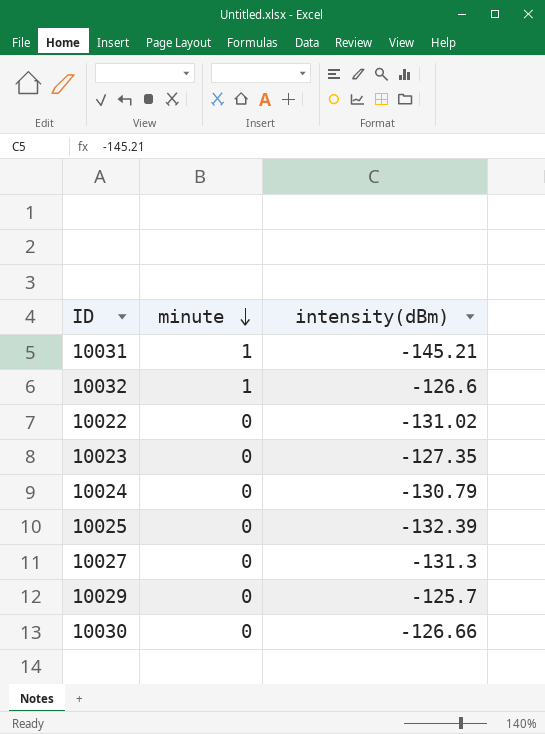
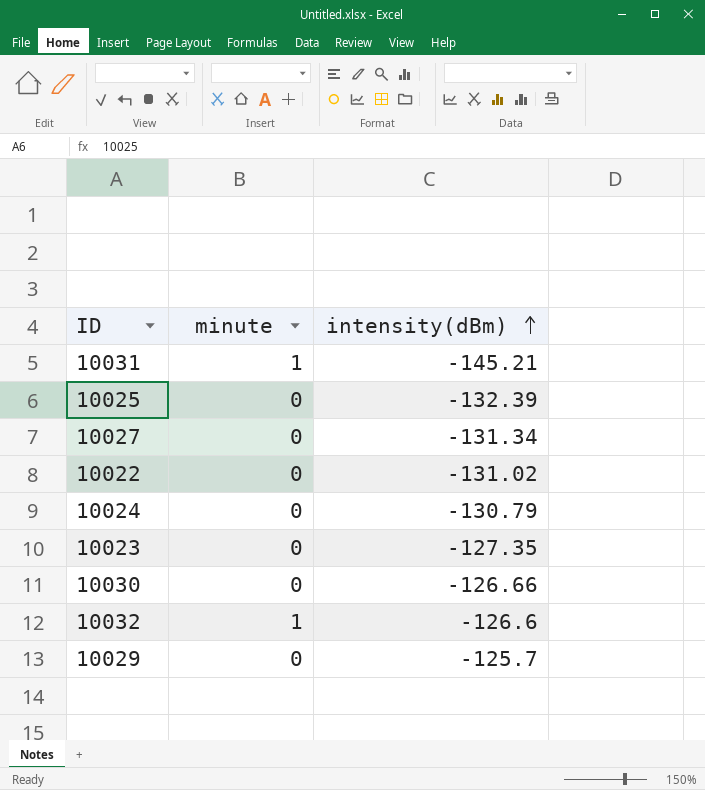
row order: minute descending -> intensity(dBm) ascending
10027 | intensity(dBm): -131.3 -> -131.34

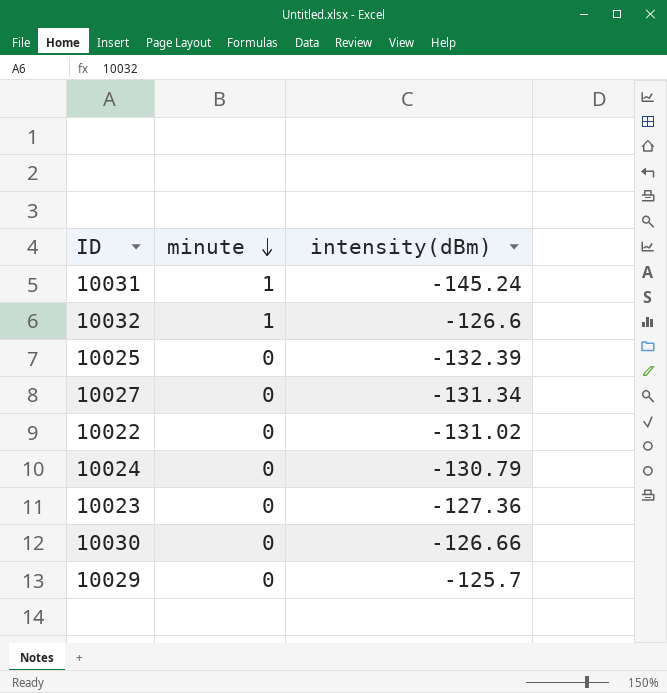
row order: intensity(dBm) ascending -> minute descending
10031 | intensity(dBm): -145.21 -> -145.24
10023 | intensity(dBm): -127.35 -> -127.36

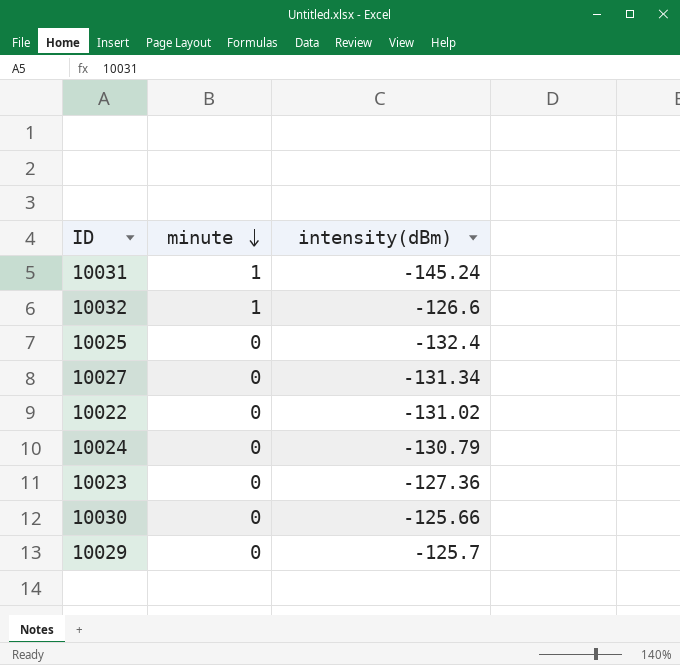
10025 | intensity(dBm): -132.39 -> -132.4
10030 | intensity(dBm): -126.66 -> -125.66

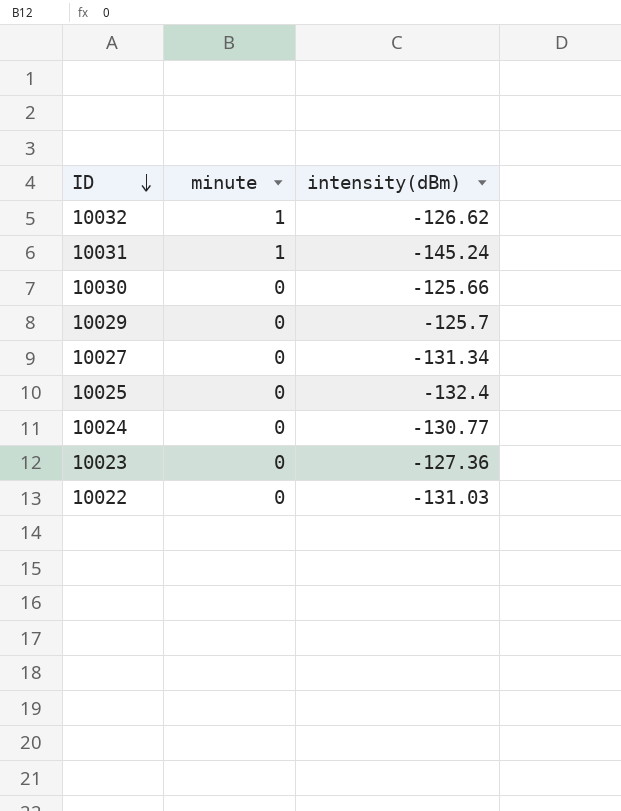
row order: minute descending -> ID descending
10032 | intensity(dBm): -126.6 -> -126.62
10024 | intensity(dBm): -130.79 -> -130.77
10022 | intensity(dBm): -131.02 -> -131.03

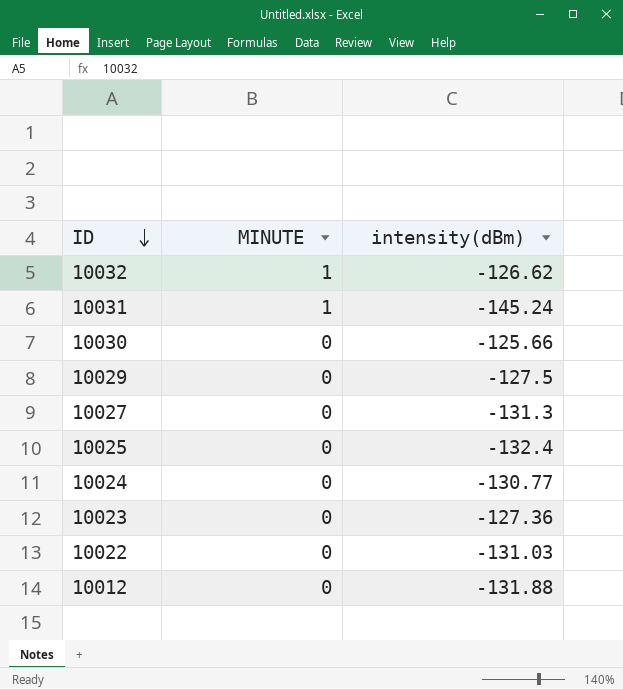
column name: minute -> MINUTE
10029 | intensity(dBm): -125.7 -> -127.5
10027 | intensity(dBm): -131.34 -> -131.3
row 10012: none -> 0 | -131.88

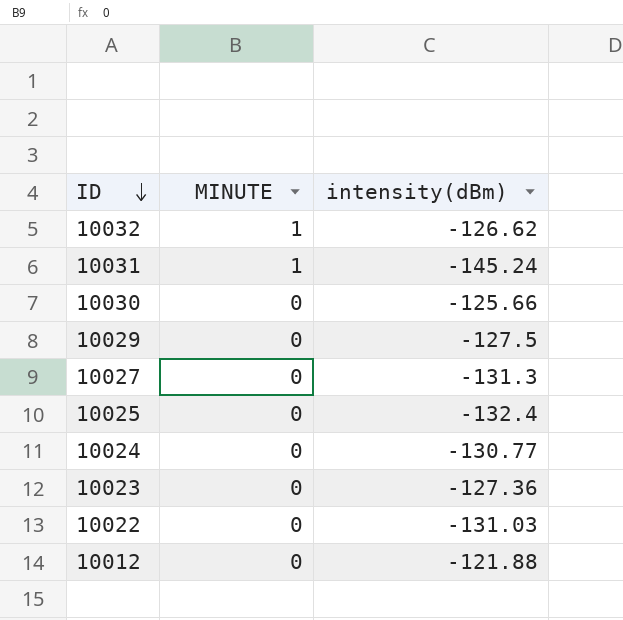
10012 | intensity(dBm): -131.88 -> -121.88

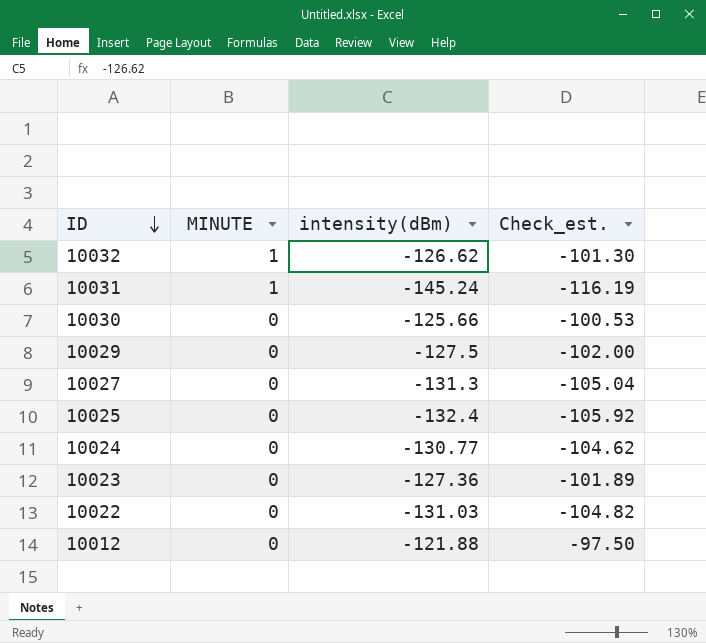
column Check_est. | formula: none -> [intensity(dBm)] * 0.8

